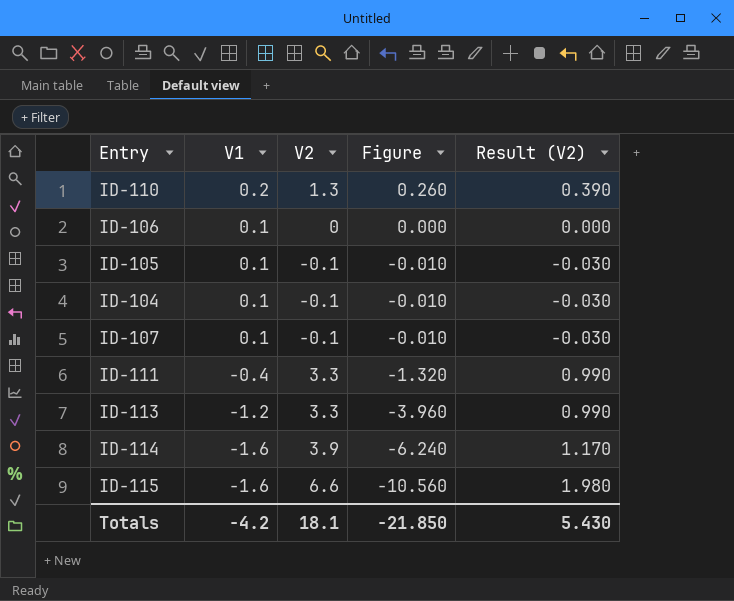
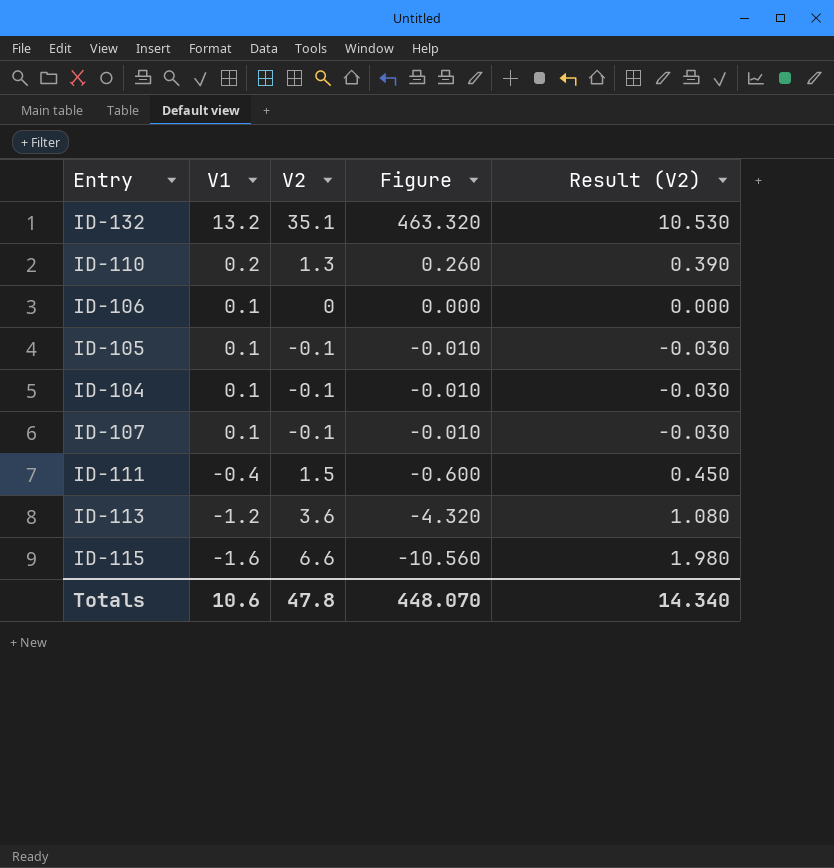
row ID-114: -1.6 | 3.9 | -6.240 | 1.170 -> none
row ID-132: none -> 13.2 | 35.1 | 463.320 | 10.530
ID-111 | V2: 3.3 -> 1.5
ID-111 | Figure: -1.320 -> -0.600
ID-111 | Result (V2): 0.990 -> 0.450
ID-113 | V2: 3.3 -> 3.6
ID-113 | Figure: -3.960 -> -4.320
ID-113 | Result (V2): 0.990 -> 1.080
Totals | V1: -4.2 -> 10.6
Totals | V2: 18.1 -> 47.8
Totals | Figure: -21.850 -> 448.070
Totals | Result (V2): 5.430 -> 14.340

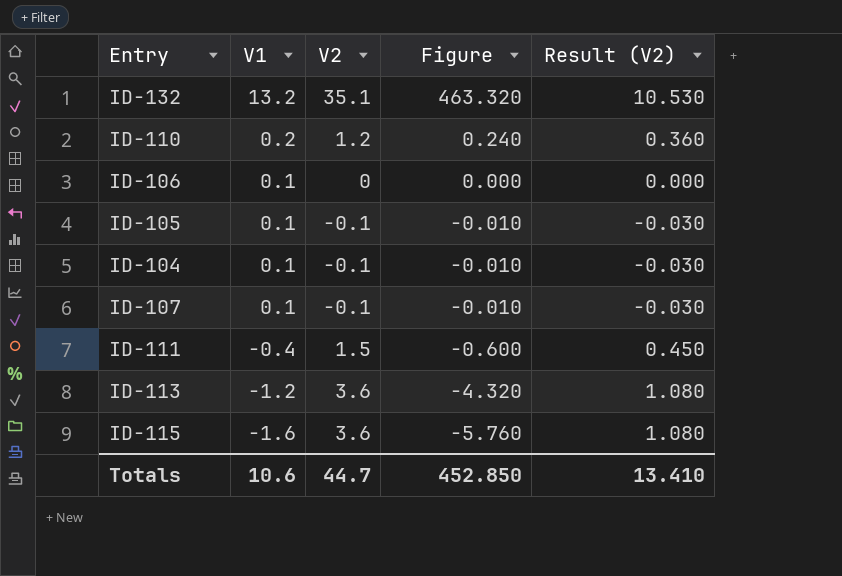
ID-110 | V2: 1.3 -> 1.2
ID-110 | Figure: 0.260 -> 0.240
ID-110 | Result (V2): 0.390 -> 0.360
ID-115 | V2: 6.6 -> 3.6
ID-115 | Figure: -10.560 -> -5.760
ID-115 | Result (V2): 1.980 -> 1.080
Totals | V2: 47.8 -> 44.7
Totals | Figure: 448.070 -> 452.850
Totals | Result (V2): 14.340 -> 13.410

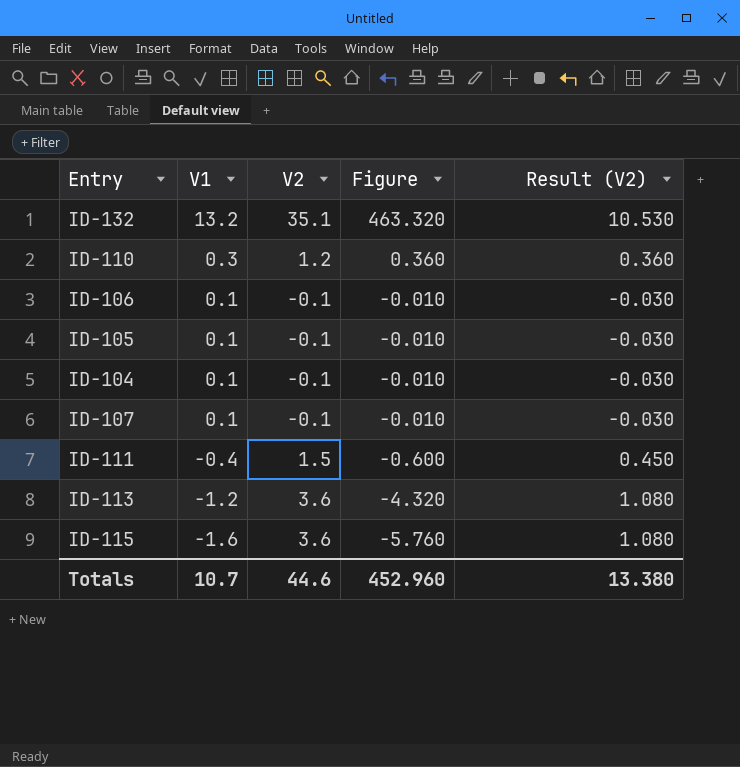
ID-110 | V1: 0.2 -> 0.3
ID-110 | Figure: 0.240 -> 0.360
ID-106 | V2: 0 -> -0.1
ID-106 | Figure: 0.000 -> -0.010
ID-106 | Result (V2): 0.000 -> -0.030
Totals | V1: 10.6 -> 10.7
Totals | V2: 44.7 -> 44.6
Totals | Figure: 452.850 -> 452.960
Totals | Result (V2): 13.410 -> 13.380

